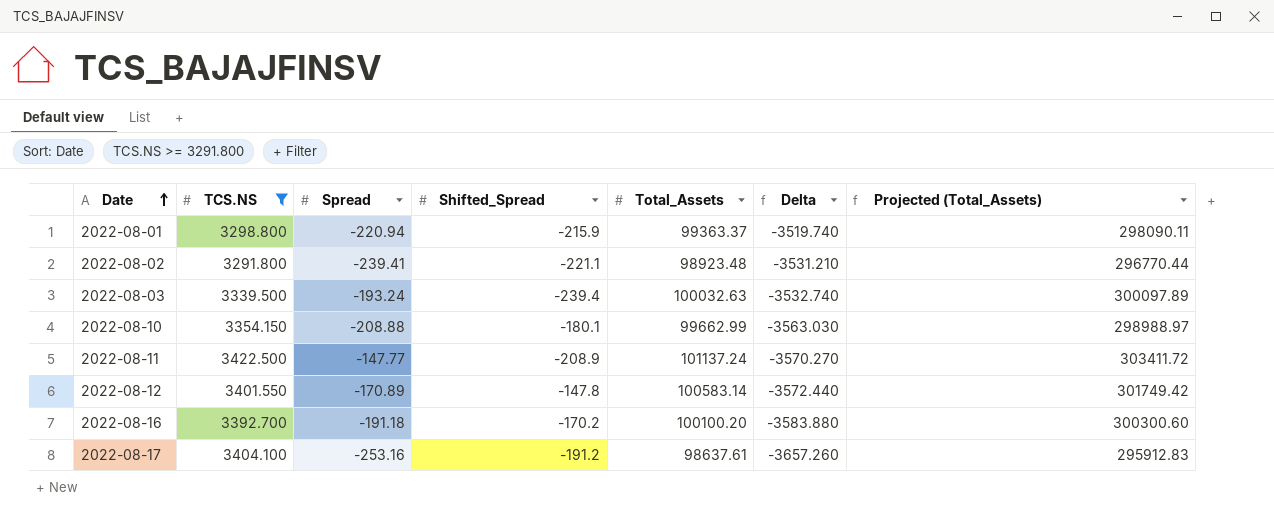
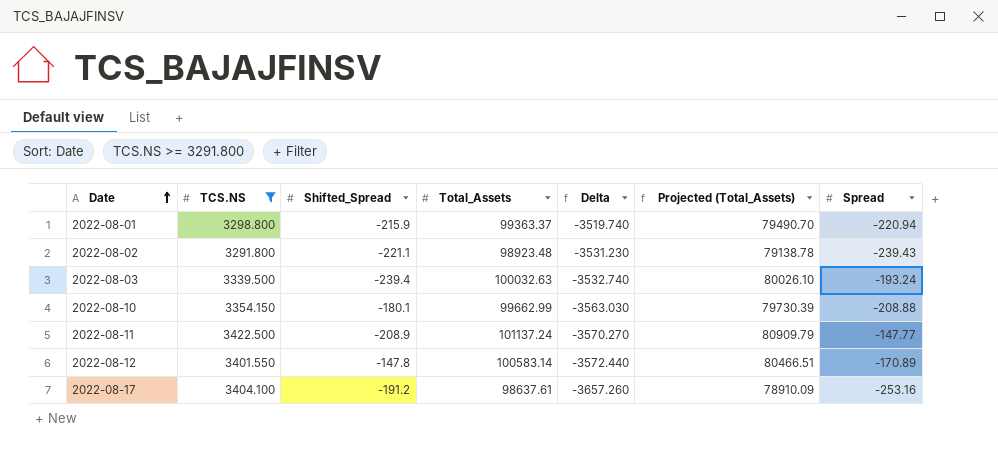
column Projected (Total_Assets) | formula: [Total_Assets] * 3 -> [Total_Assets] * 0.8
column Spread | position: 3 -> 7
row 2022-08-16: 3392.700 | -191.18 | -170.2 | 100100.20 | -3583.880 | 300300.60 -> none
2022-08-02 | Delta: -3531.210 -> -3531.230
2022-08-02 | Spread: -239.41 -> -239.43

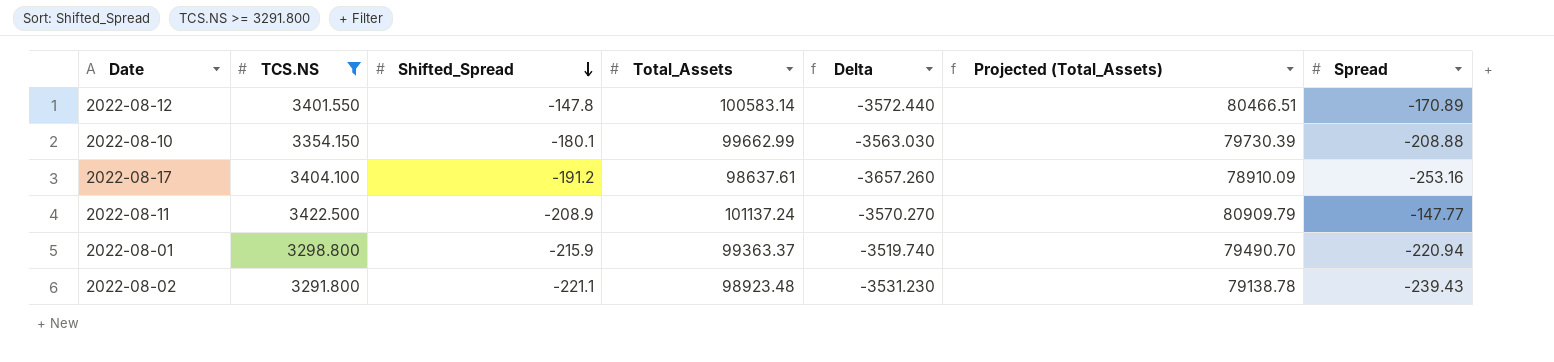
row order: Date ascending -> Shifted_Spread descending
row 2022-08-03: 3339.500 | -239.4 | 100032.63 | -3532.740 | 80026.10 | -193.24 -> none

